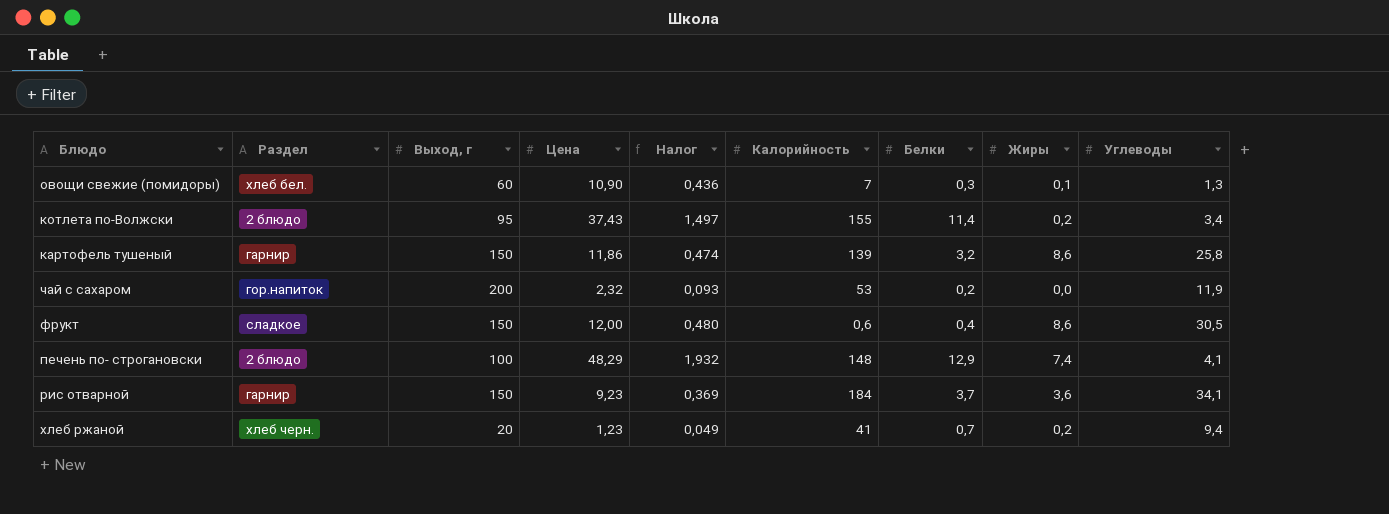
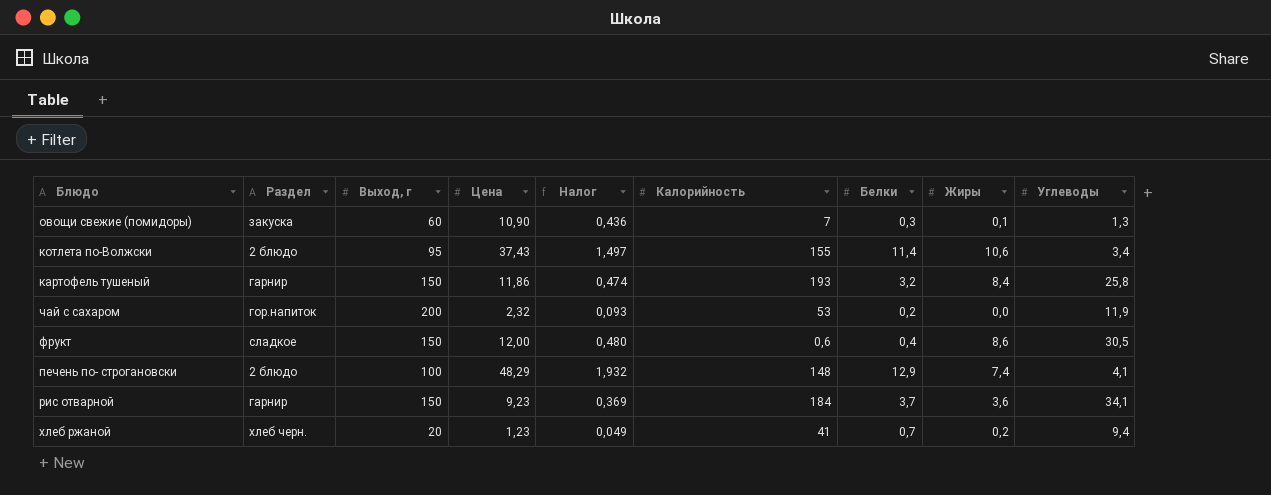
овощи свежие (помидоры) | Раздел: хлеб бел. -> закуска
котлета по-Волжски | Жиры: 0,2 -> 10,6
картофель тушеный | Калорийность: 139 -> 193
картофель тушеный | Жиры: 8,6 -> 8,4

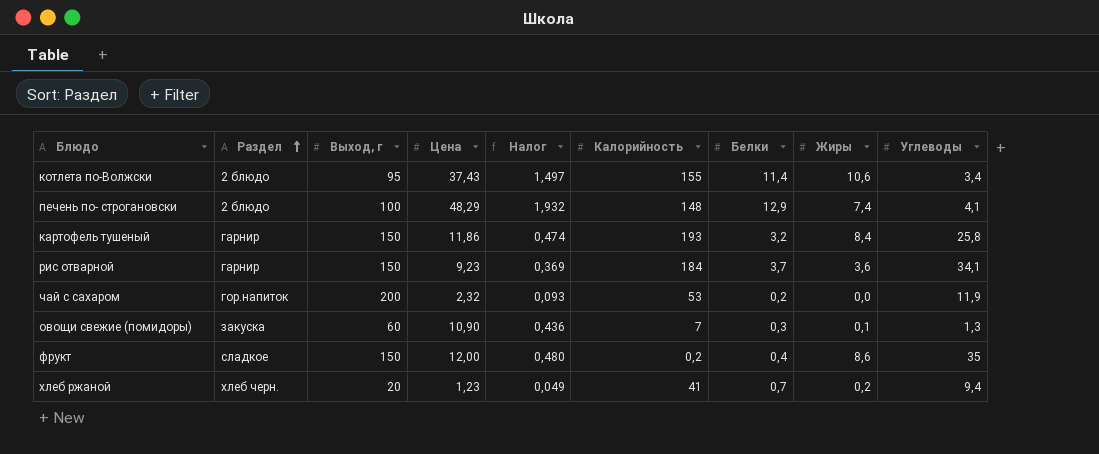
row order: none -> Раздел ascending
фрукт | Калорийность: 0,6 -> 0,2
фрукт | Углеводы: 30,5 -> 35

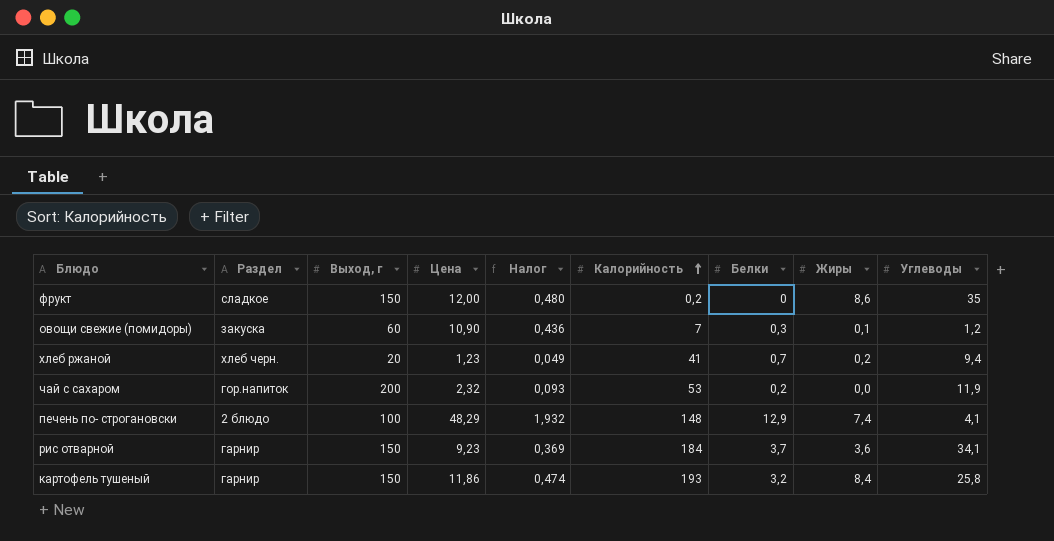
row order: Раздел ascending -> Калорийность ascending
row котлета по-Волжски: 2 блюдо | 95 | 37,43 | 1,497 | 155 | 11,4 | 10,6 | 3,4 -> none
фрукт | Белки: 0,4 -> 0
овощи свежие (помидоры) | Углеводы: 1,3 -> 1,2

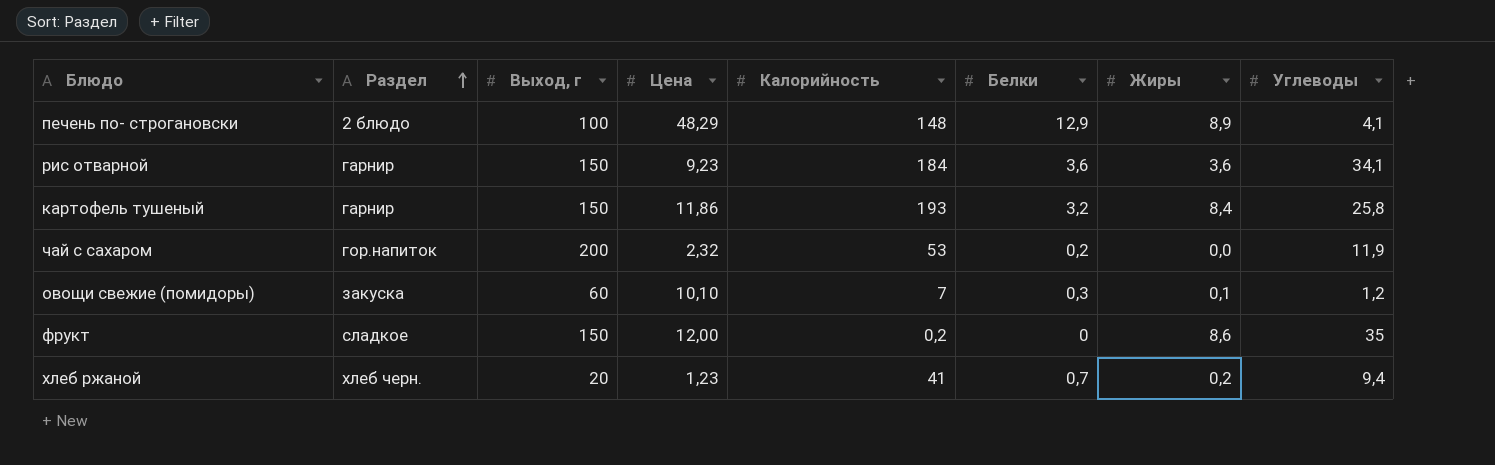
row order: Калорийность ascending -> Раздел ascending
column Налог | formula: [Цена] * 0,04 -> none
печень по- строгановски | Жиры: 7,4 -> 8,9
рис отварной | Белки: 3,7 -> 3,6
овощи свежие (помидоры) | Цена: 10,90 -> 10,10

